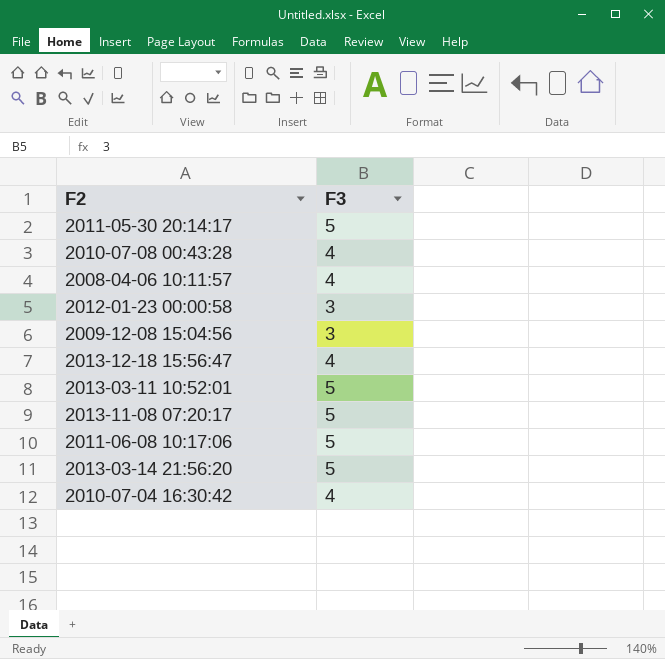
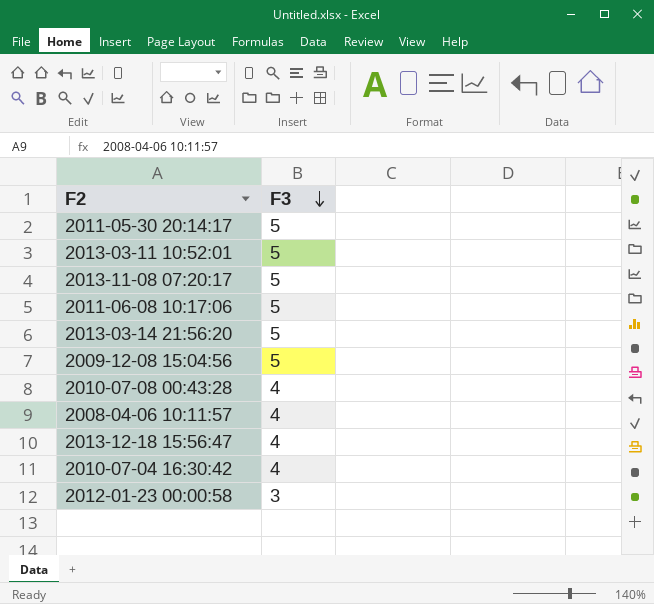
row order: none -> F3 descending
2009-12-08 15:04:56 | F3: 3 -> 5

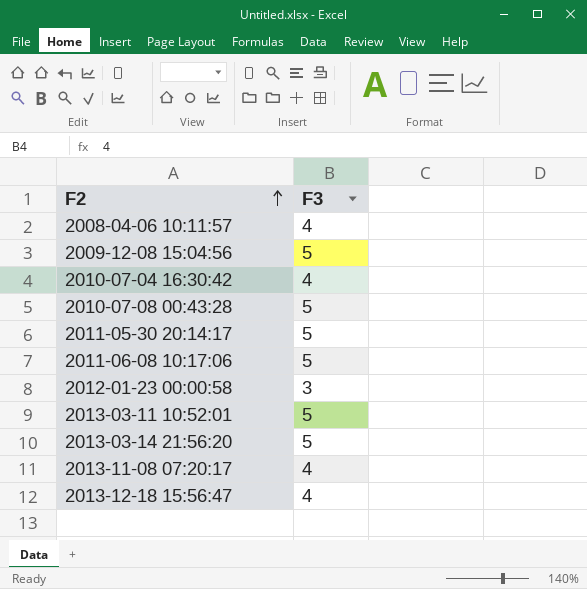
row order: F3 descending -> F2 ascending
2010-07-08 00:43:28 | F3: 4 -> 5
2013-11-08 07:20:17 | F3: 5 -> 4

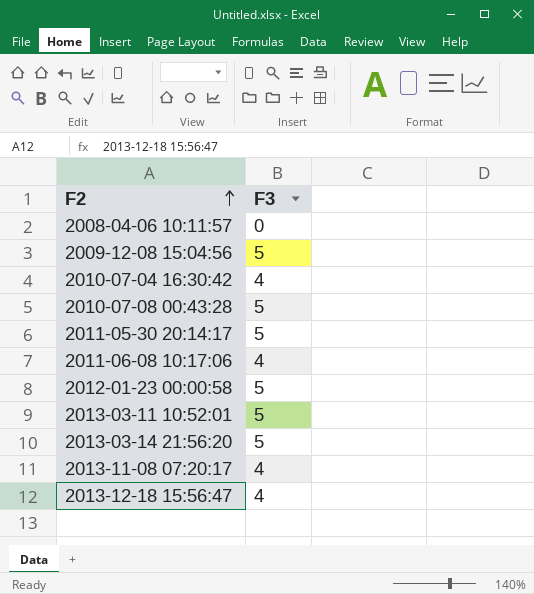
2008-04-06 10:11:57 | F3: 4 -> 0
2011-06-08 10:17:06 | F3: 5 -> 4
2012-01-23 00:00:58 | F3: 3 -> 5

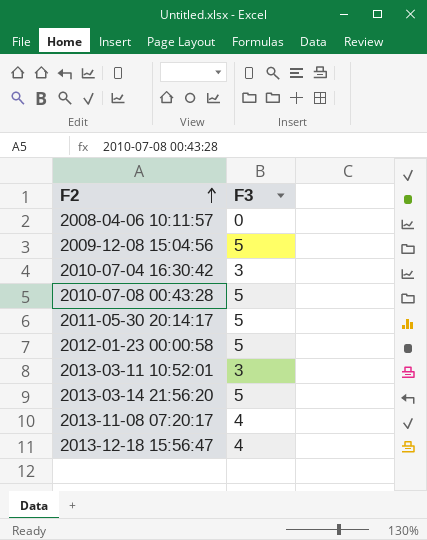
row 2011-06-08 10:17:06: 4 -> none
2010-07-04 16:30:42 | F3: 4 -> 3
2013-03-11 10:52:01 | F3: 5 -> 3

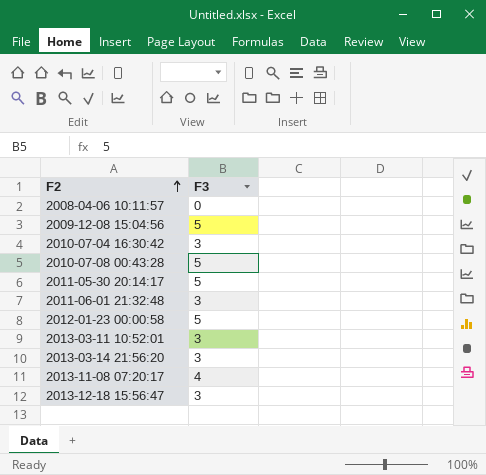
row 2011-06-01 21:32:48: none -> 3
2013-03-14 21:56:20 | F3: 5 -> 3
2013-12-18 15:56:47 | F3: 4 -> 3

